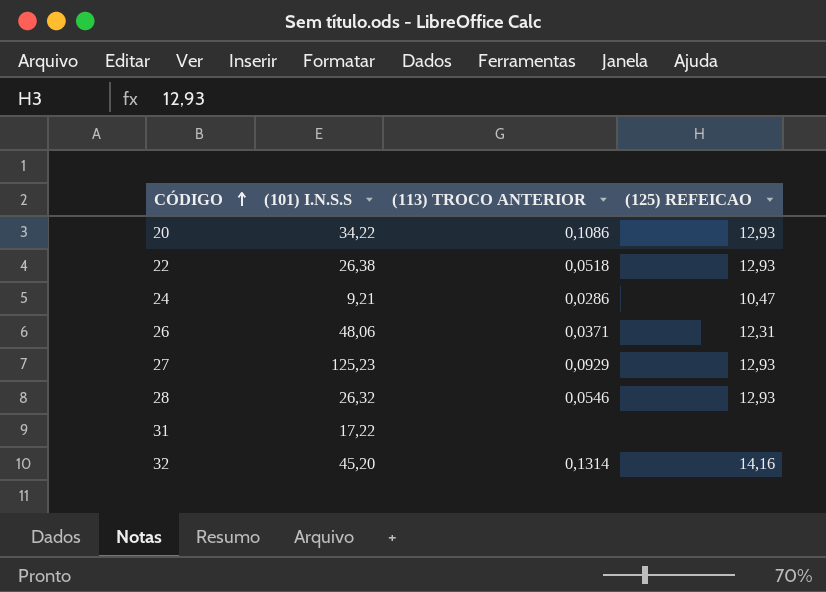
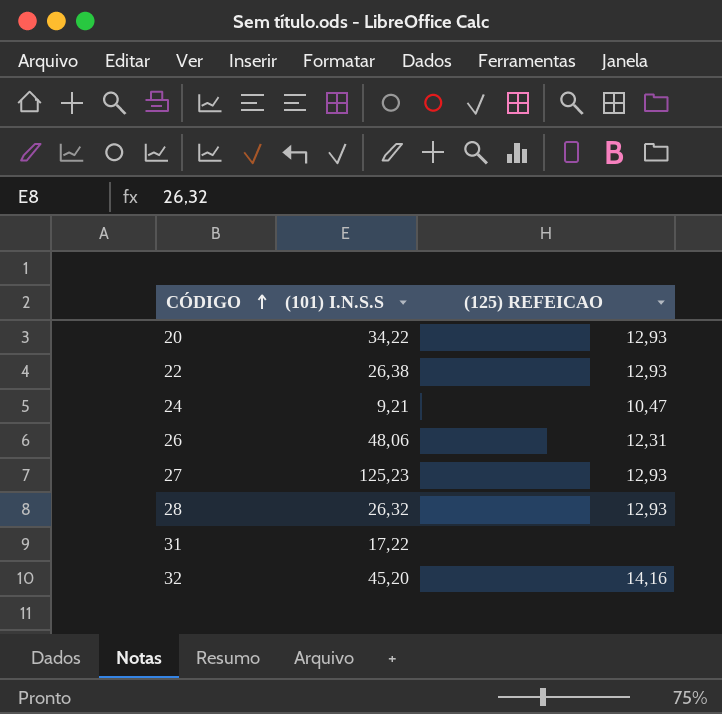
column (113) TROCO ANTERIOR | position: 3 -> none

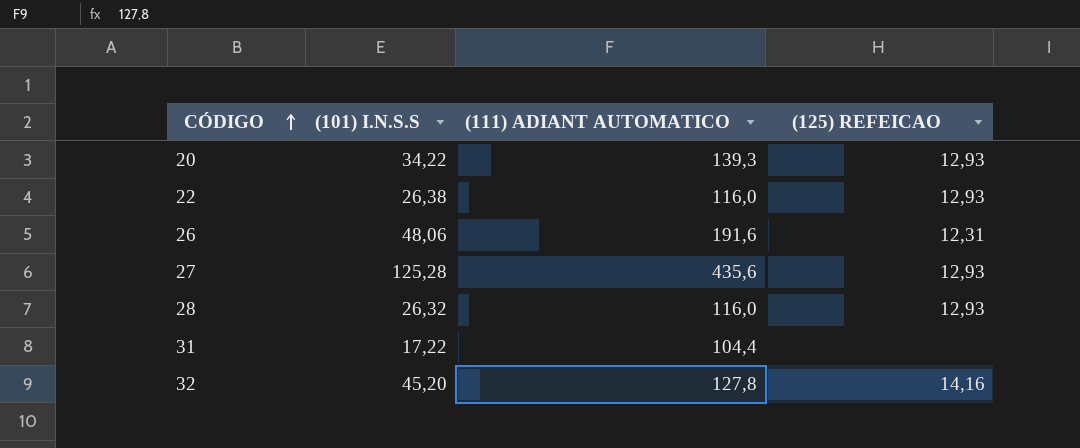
column (111) ADIANT AUTOMATICO | position: none -> 3
row 24: 9,21 | 10,47 -> none
27 | (101) I.N.S.S: 125,23 -> 125,28

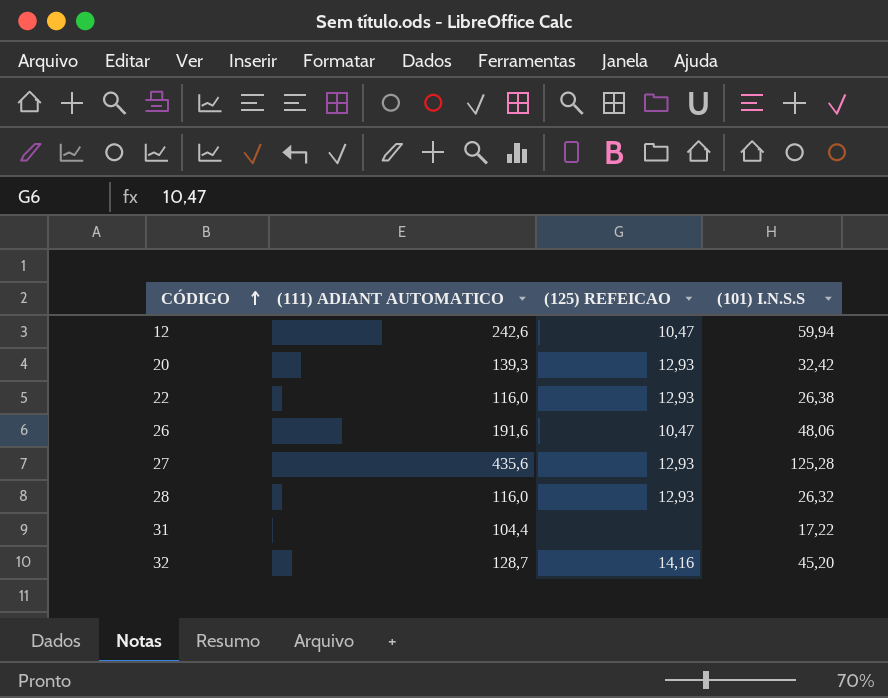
column (101) I.N.S.S | position: 2 -> 4
row 12: none -> 242,6 | 10,47 | 59,94
20 | (101) I.N.S.S: 34,22 -> 32,42
26 | (125) REFEICAO: 12,31 -> 10,47
32 | (111) ADIANT AUTOMATICO: 127,8 -> 128,7

